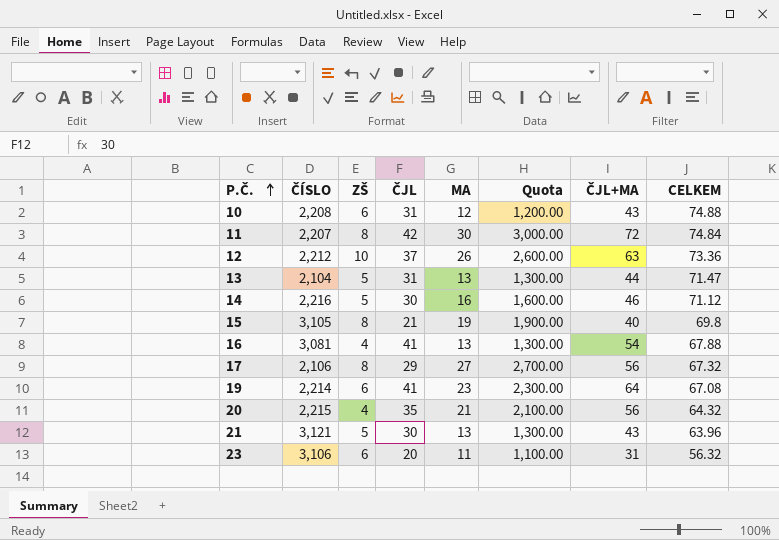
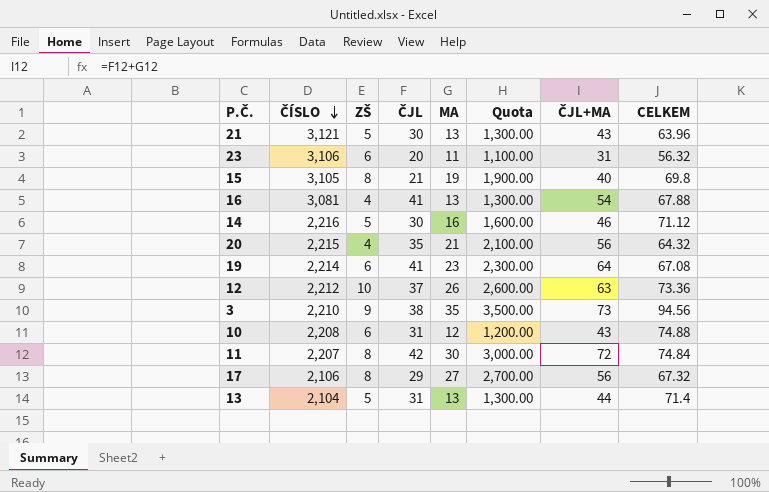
row order: P.Č. ascending -> ČÍSLO descending
row 3: none -> 2,210 | 9 | 38 | 35 | 3,500.00 | 73 | 94.56
13 | CELKEM: 71.47 -> 71.4

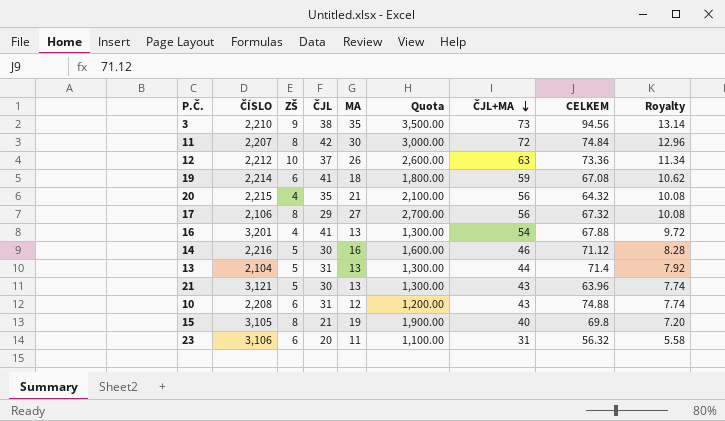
row order: ČÍSLO descending -> ČJL+MA descending
column Royalty | formula: none -> [ČJL+MA] * 0.18
19 | MA: 23 -> 18
19 | Quota: 2,300.00 -> 1,800.00
19 | ČJL+MA: 64 -> 59
16 | ČÍSLO: 3,081 -> 3,201

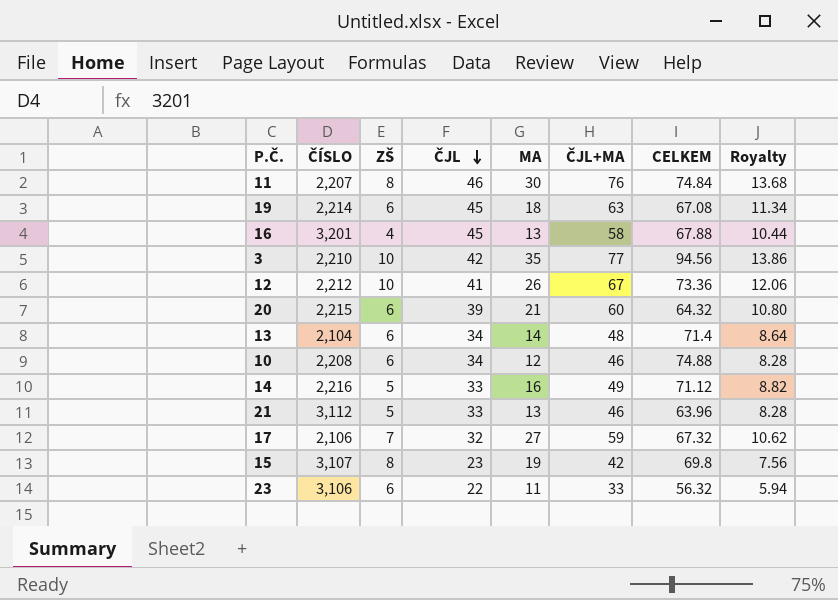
row order: ČJL+MA descending -> ČJL descending
column Quota | formula: [MA] * 100 -> none
11 | ČJL: 42 -> 46
11 | ČJL+MA: 72 -> 76
11 | Royalty: 12.96 -> 13.68
19 | ČJL: 41 -> 45
19 | ČJL+MA: 59 -> 63
19 | Royalty: 10.62 -> 11.34
16 | ČJL: 41 -> 45
16 | ČJL+MA: 54 -> 58
16 | Royalty: 9.72 -> 10.44
3 | ZŠ: 9 -> 10
3 | ČJL: 38 -> 42
3 | ČJL+MA: 73 -> 77
3 | Royalty: 13.14 -> 13.86
12 | ČJL: 37 -> 41
12 | ČJL+MA: 63 -> 67
12 | Royalty: 11.34 -> 12.06
20 | ZŠ: 4 -> 6
20 | ČJL: 35 -> 39
20 | ČJL+MA: 56 -> 60
20 | Royalty: 10.08 -> 10.80
13 | ZŠ: 5 -> 6
13 | ČJL: 31 -> 34
13 | MA: 13 -> 14
13 | ČJL+MA: 44 -> 48
13 | Royalty: 7.92 -> 8.64
10 | ČJL: 31 -> 34
10 | ČJL+MA: 43 -> 46
10 | Royalty: 7.74 -> 8.28
14 | ČJL: 30 -> 33
14 | ČJL+MA: 46 -> 49
14 | Royalty: 8.28 -> 8.82
21 | ČÍSLO: 3,121 -> 3,112
21 | ČJL: 30 -> 33
21 | ČJL+MA: 43 -> 46
21 | Royalty: 7.74 -> 8.28
17 | ZŠ: 8 -> 7
17 | ČJL: 29 -> 32
17 | ČJL+MA: 56 -> 59
17 | Royalty: 10.08 -> 10.62
15 | ČÍSLO: 3,105 -> 3,107
15 | ČJL: 21 -> 23
15 | ČJL+MA: 40 -> 42
15 | Royalty: 7.20 -> 7.56
23 | ČJL: 20 -> 22
23 | ČJL+MA: 31 -> 33
23 | Royalty: 5.58 -> 5.94

